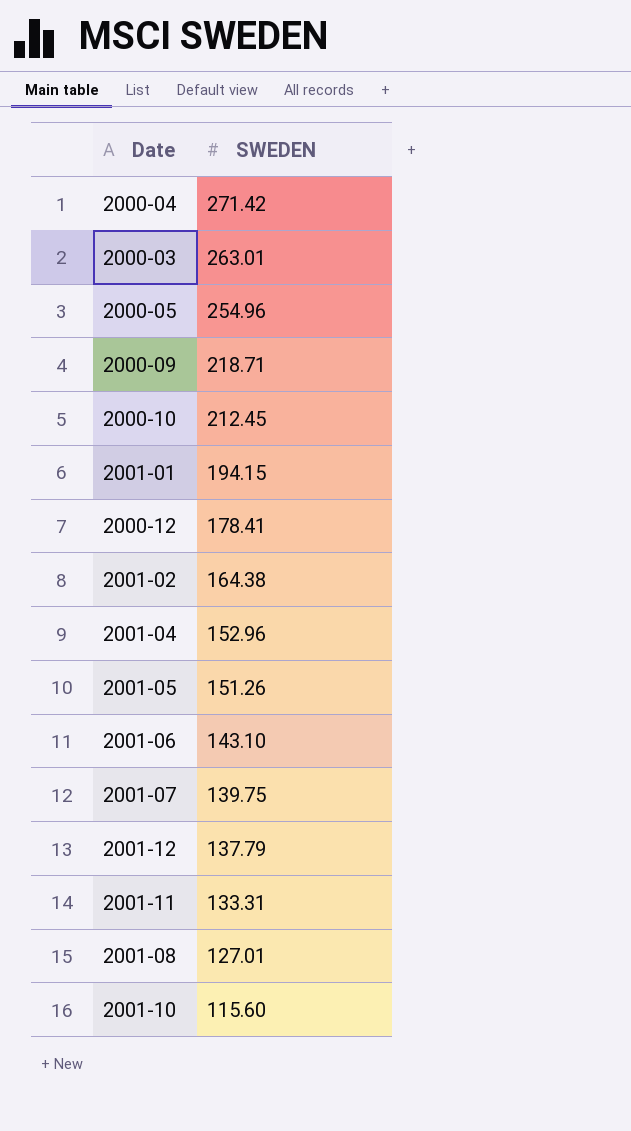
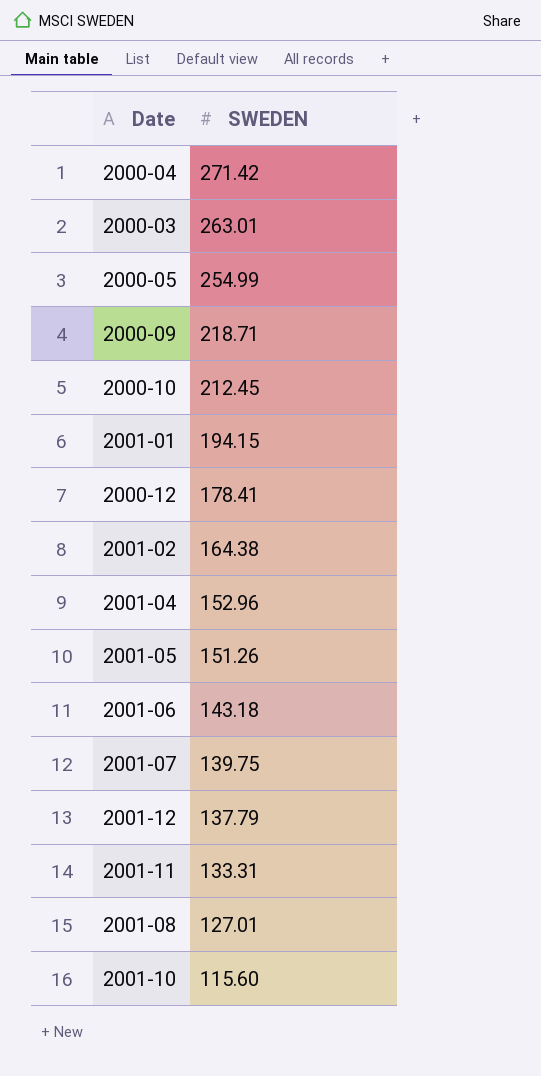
2000-05 | SWEDEN: 254.96 -> 254.99
2001-06 | SWEDEN: 143.10 -> 143.18

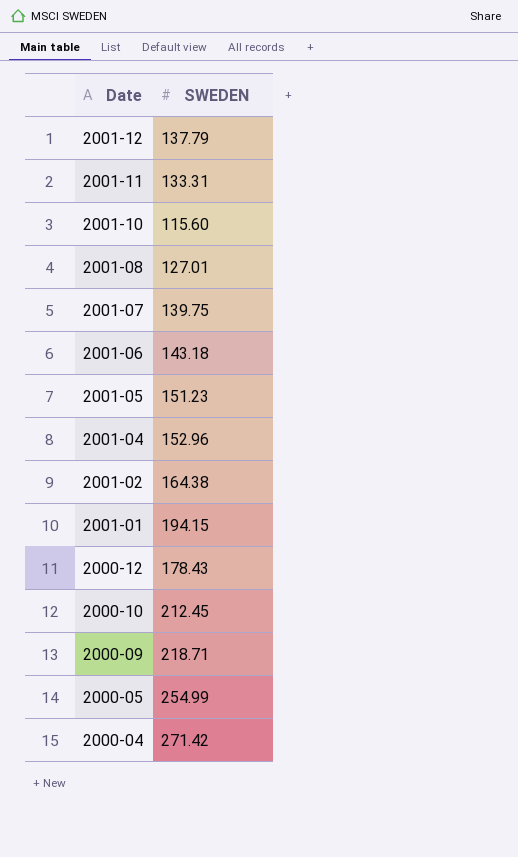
row order: SWEDEN descending -> Date descending
row 2000-03: 263.01 -> none
2001-05 | SWEDEN: 151.26 -> 151.23
2000-12 | SWEDEN: 178.41 -> 178.43

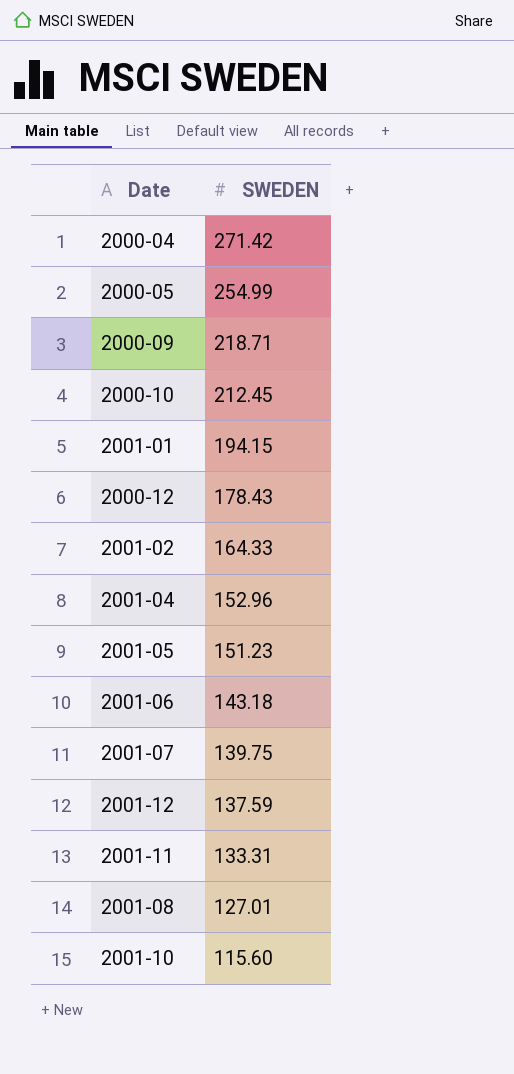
row order: Date descending -> SWEDEN descending
2001-02 | SWEDEN: 164.38 -> 164.33
2001-12 | SWEDEN: 137.79 -> 137.59

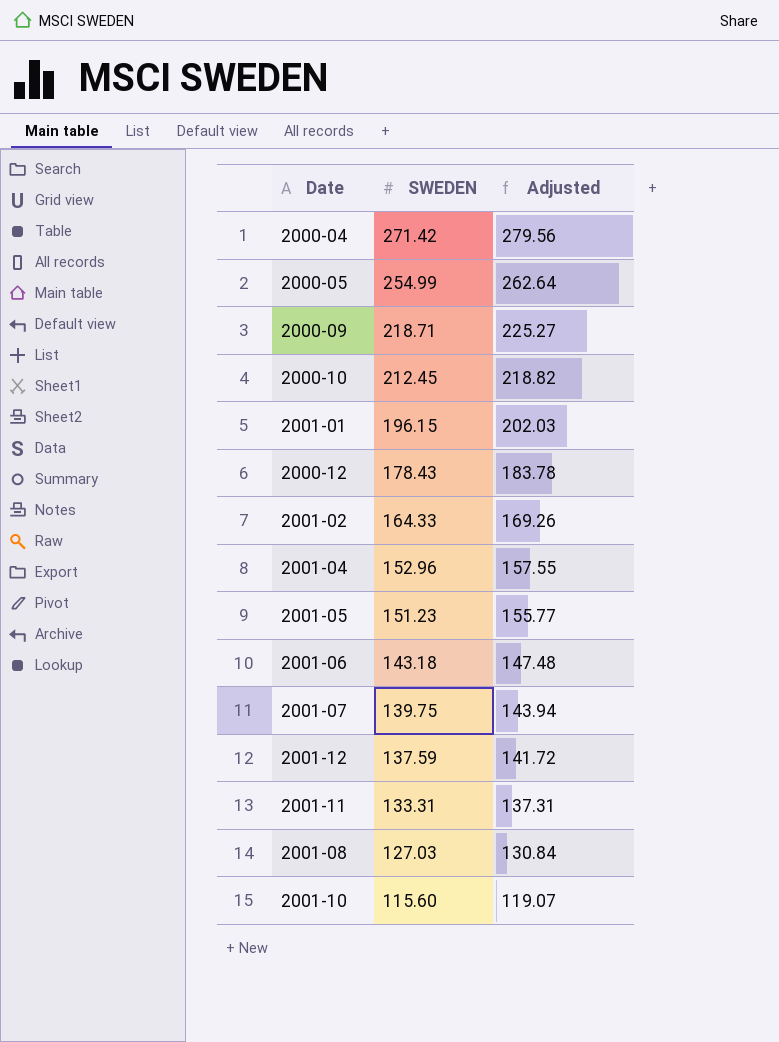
column Adjusted | formula: none -> [SWEDEN] * 1.03
2001-01 | SWEDEN: 194.15 -> 196.15
2001-08 | SWEDEN: 127.01 -> 127.03

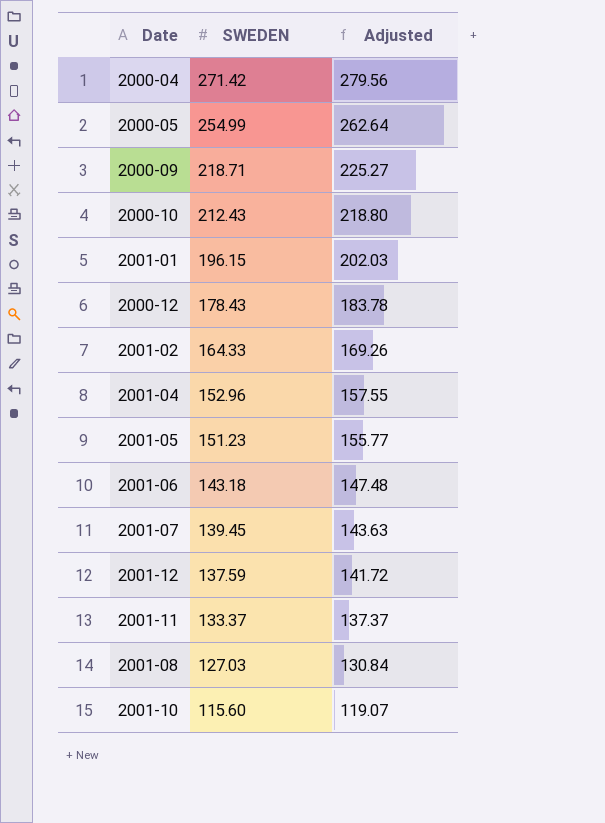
2000-10 | SWEDEN: 212.45 -> 212.43
2000-10 | Adjusted: 218.82 -> 218.80
2001-07 | SWEDEN: 139.75 -> 139.45
2001-07 | Adjusted: 143.94 -> 143.63
2001-11 | SWEDEN: 133.31 -> 133.37
2001-11 | Adjusted: 137.31 -> 137.37

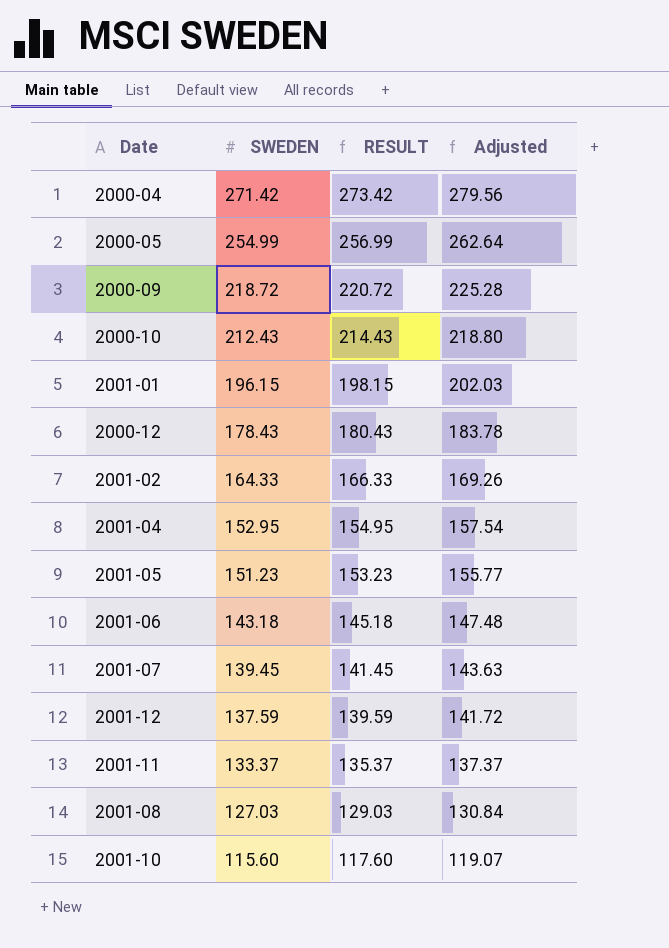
column RESULT | formula: none -> [SWEDEN] + 2
2000-09 | SWEDEN: 218.71 -> 218.72
2000-09 | Adjusted: 225.27 -> 225.28
2001-04 | SWEDEN: 152.96 -> 152.95
2001-04 | Adjusted: 157.55 -> 157.54

